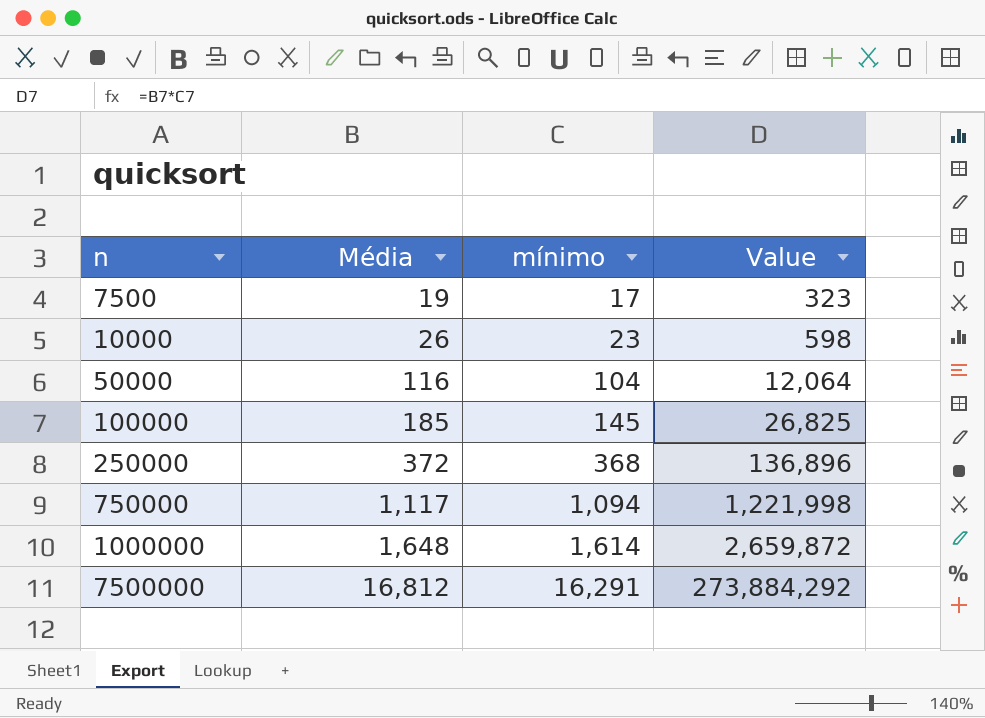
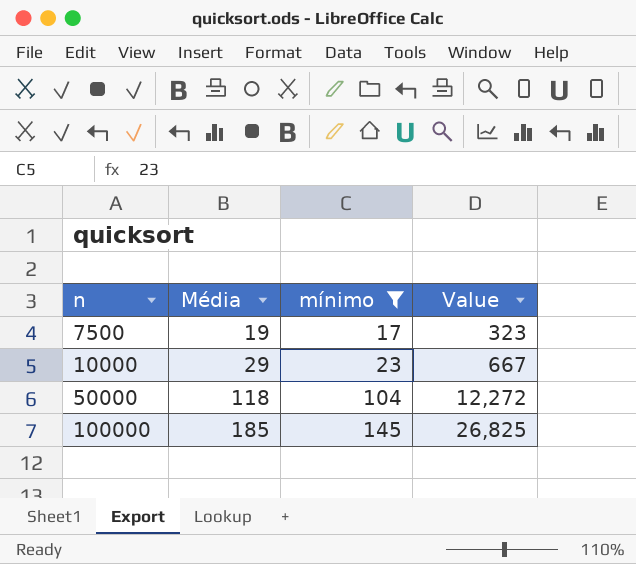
filter: none -> mínimo <= 145
10000 | Média: 26 -> 29
10000 | Value: 598 -> 667
50000 | Média: 116 -> 118
50000 | Value: 12,064 -> 12,272

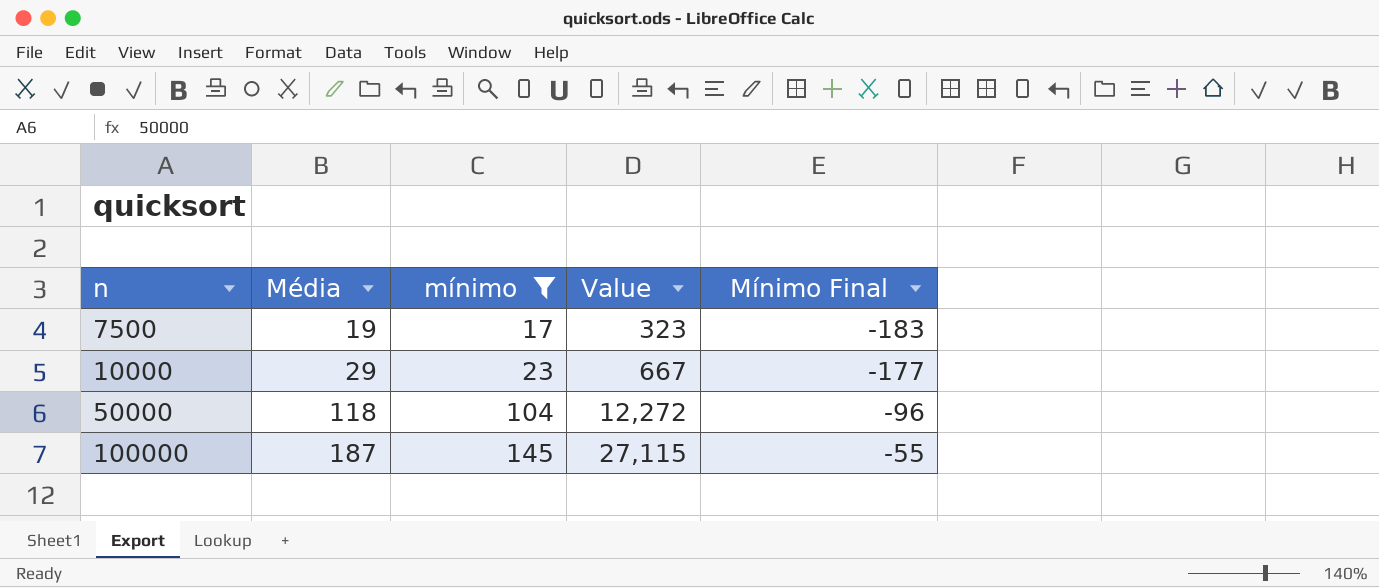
column Mínimo Final | formula: none -> [mínimo] - 200
100000 | Média: 185 -> 187
100000 | Value: 26,825 -> 27,115

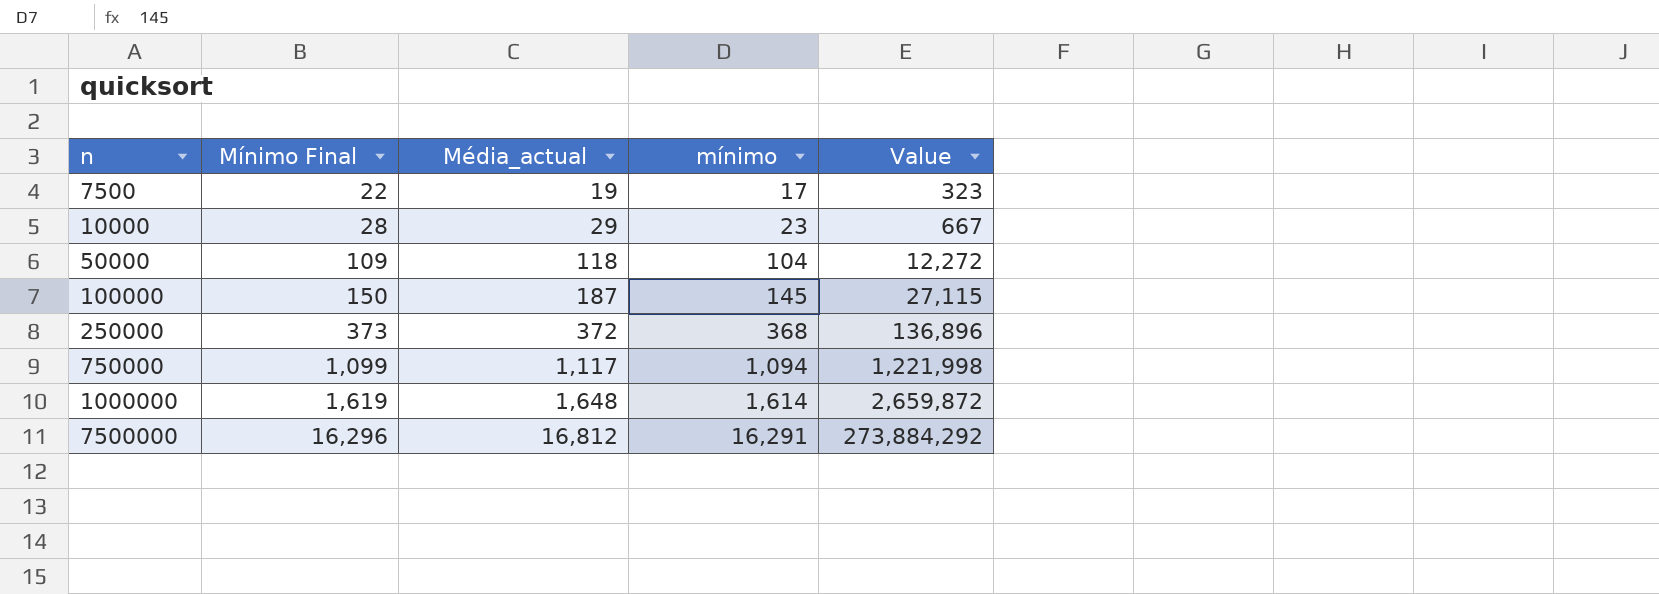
filter: mínimo <= 145 -> none
column Mínimo Final | formula: [mínimo] - 200 -> [mínimo] + 5
column Mínimo Final | position: 5 -> 2
column name: Média -> Média_actual

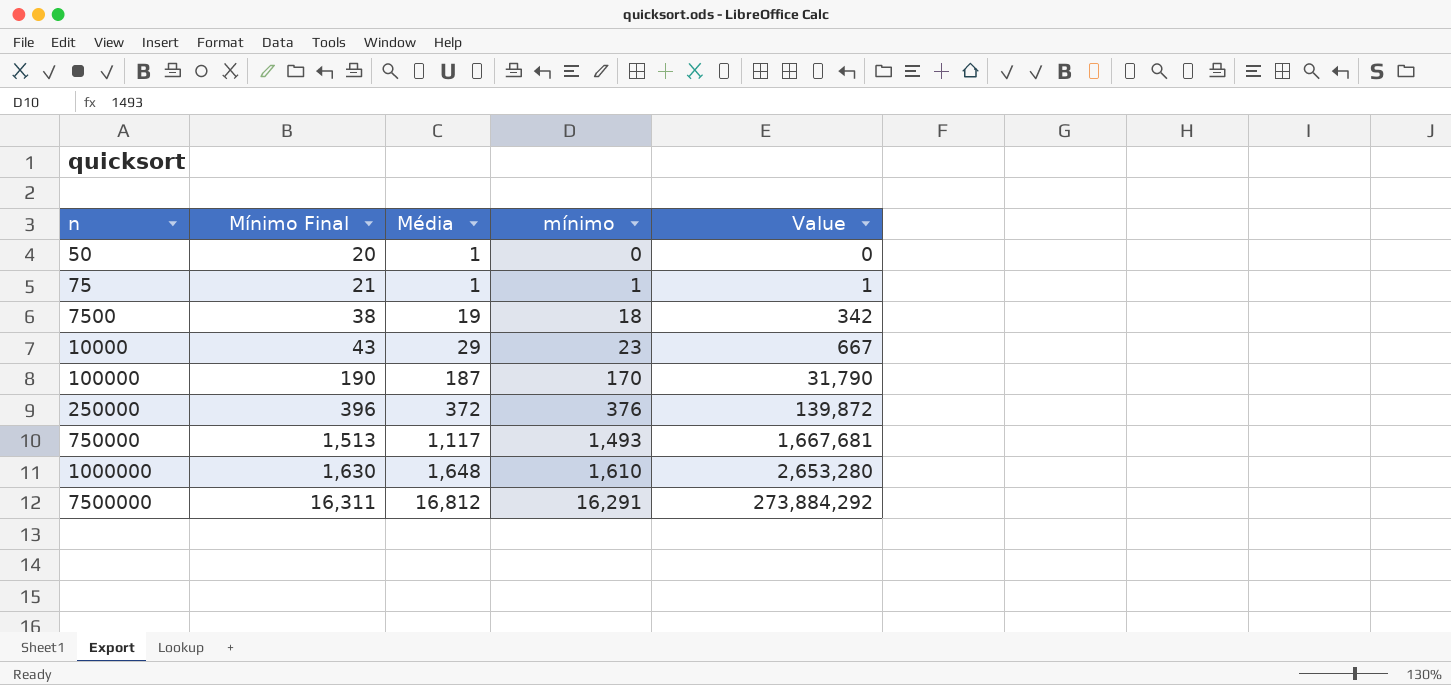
column Mínimo Final | formula: [mínimo] + 5 -> [mínimo] + 20
column name: Média_actual -> Média
row 50000: 109 | 118 | 104 | 12,272 -> none
row 50: none -> 20 | 1 | 0 | 0
row 75: none -> 21 | 1 | 1 | 1
7500 | mínimo: 17 -> 18
7500 | Value: 323 -> 342
100000 | mínimo: 145 -> 170
100000 | Value: 27,115 -> 31,790
250000 | mínimo: 368 -> 376
250000 | Value: 136,896 -> 139,872
750000 | mínimo: 1,094 -> 1,493
750000 | Value: 1,221,998 -> 1,667,681
1000000 | mínimo: 1,614 -> 1,610
1000000 | Value: 2,659,872 -> 2,653,280

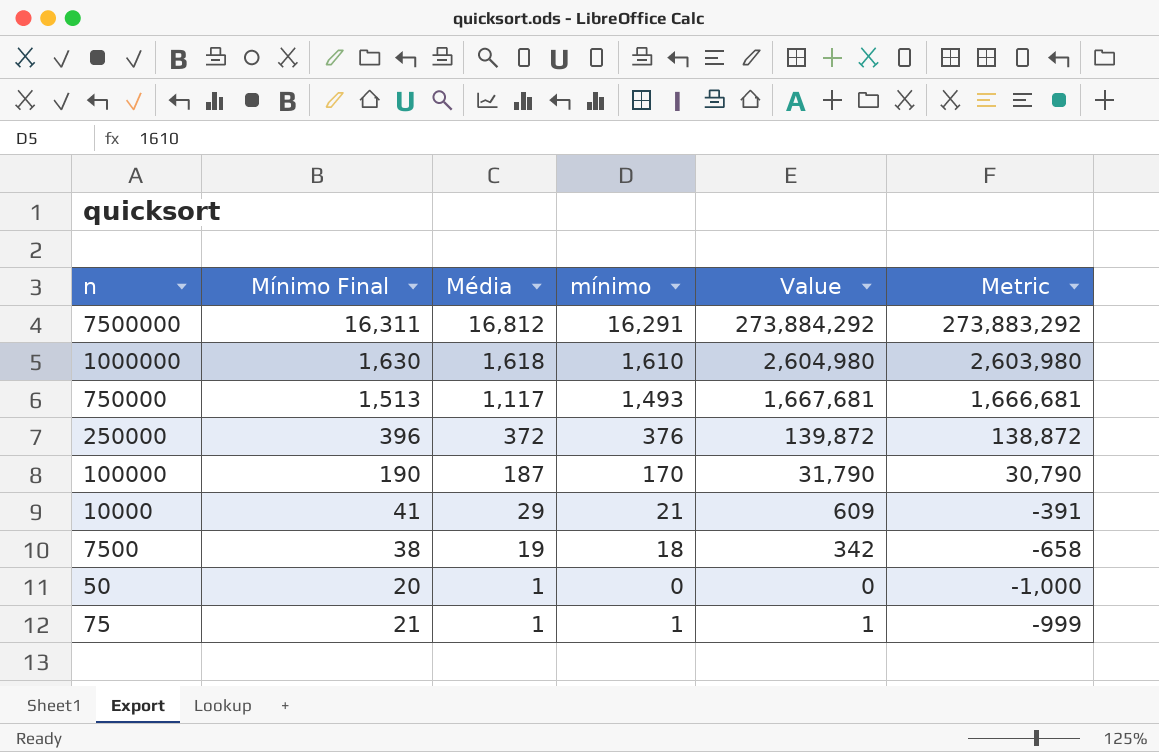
row order: n ascending -> Média descending
column Metric | formula: none -> [Value] - 1000
1000000 | Média: 1,648 -> 1,618
1000000 | Value: 2,653,280 -> 2,604,980
10000 | Mínimo Final: 43 -> 41
10000 | mínimo: 23 -> 21
10000 | Value: 667 -> 609

